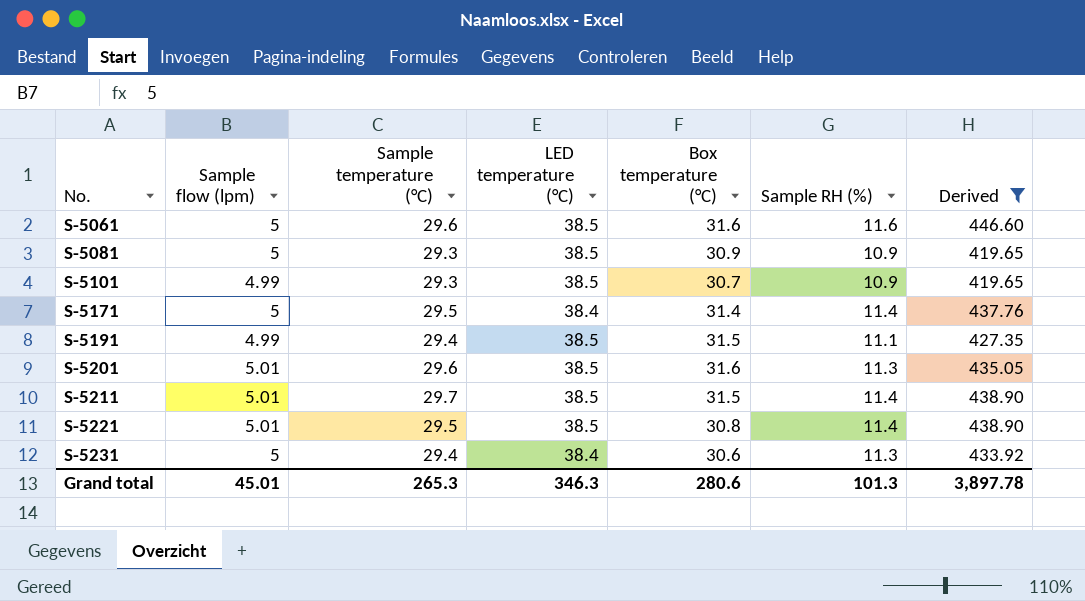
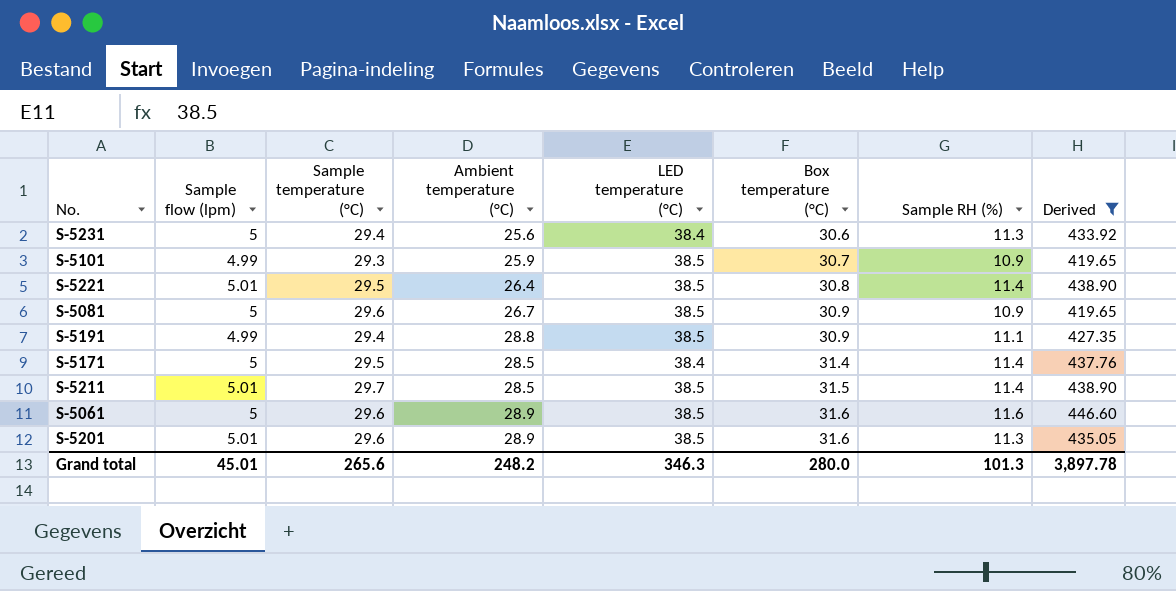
row order: No. ascending -> Box temperature (°C) ascending
column Ambient temperature (°C) | position: none -> 4
S-5081 | Sample temperature (°C): 29.3 -> 29.6
S-5191 | Box temperature (°C): 31.5 -> 30.9
Grand total | Sample temperature (°C): 265.3 -> 265.6
Grand total | Box temperature (°C): 280.6 -> 280.0

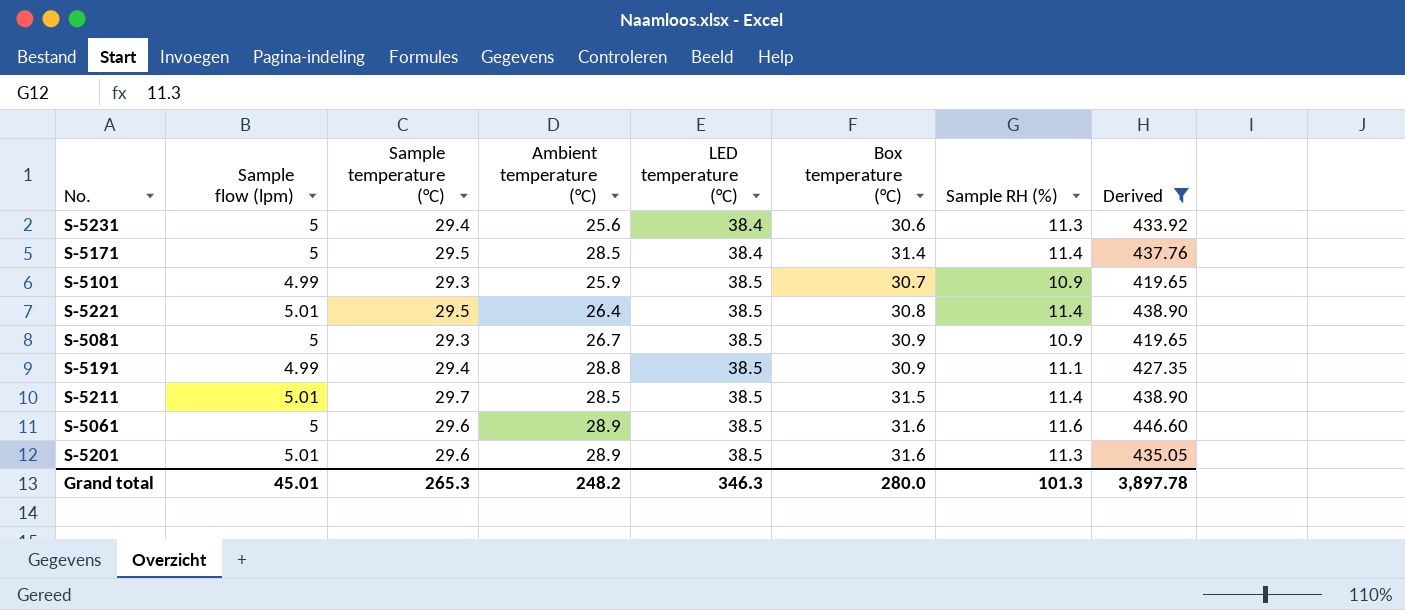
row order: Box temperature (°C) ascending -> LED temperature (°C) ascending
S-5081 | Sample temperature (°C): 29.6 -> 29.3
Grand total | Sample temperature (°C): 265.6 -> 265.3

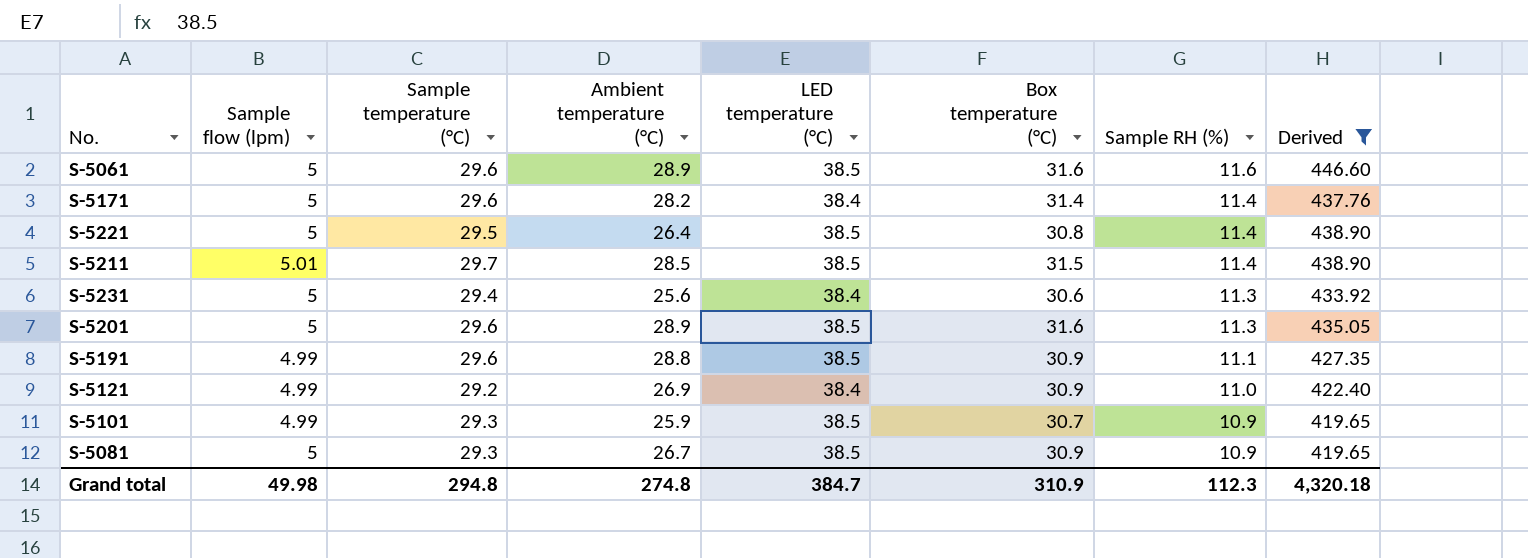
row order: LED temperature (°C) ascending -> Sample RH (%) descending
S-5171 | Sample temperature (°C): 29.5 -> 29.6
S-5171 | Ambient temperature (°C): 28.5 -> 28.2
S-5221 | Sample flow (lpm): 5.01 -> 5
S-5201 | Sample flow (lpm): 5.01 -> 5
S-5191 | Sample temperature (°C): 29.4 -> 29.6
row S-5121: none -> 4.99 | 29.2 | 26.9 | 38.4 | 30.9 | 11.0 | 422.40
Grand total | Sample flow (lpm): 45.01 -> 49.98
Grand total | Sample temperature (°C): 265.3 -> 294.8
Grand total | Ambient temperature (°C): 248.2 -> 274.8
Grand total | LED temperature (°C): 346.3 -> 384.7
Grand total | Box temperature (°C): 280.0 -> 310.9
Grand total | Sample RH (%): 101.3 -> 112.3
Grand total | Derived: 3,897.78 -> 4,320.18

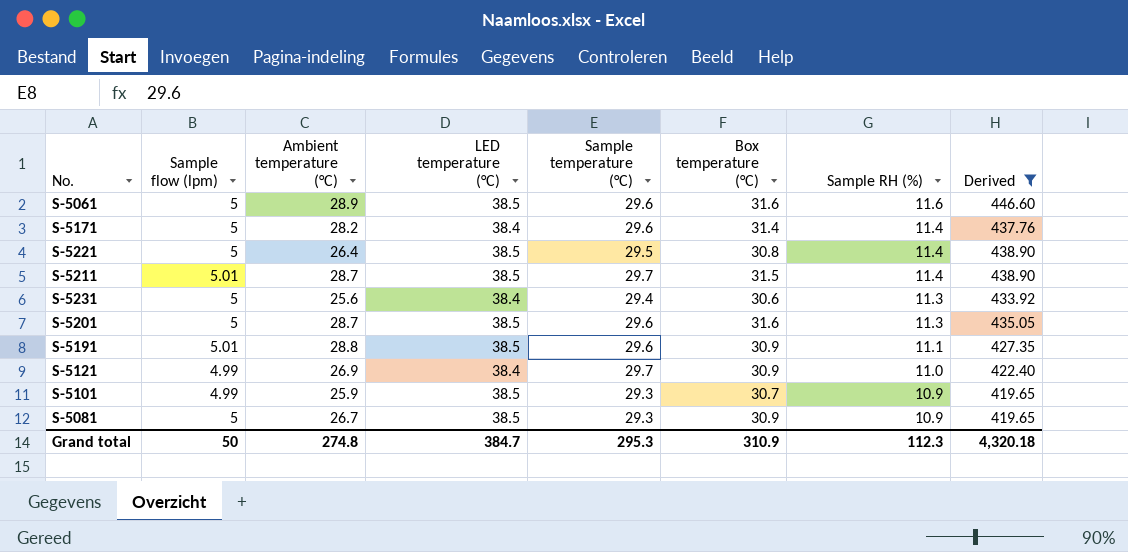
column Sample temperature (°C) | position: 3 -> 5
S-5211 | Ambient temperature (°C): 28.5 -> 28.7
S-5201 | Ambient temperature (°C): 28.9 -> 28.7
S-5191 | Sample flow (lpm): 4.99 -> 5.01
S-5121 | Sample temperature (°C): 29.2 -> 29.7
Grand total | Sample flow (lpm): 49.98 -> 50
Grand total | Sample temperature (°C): 294.8 -> 295.3

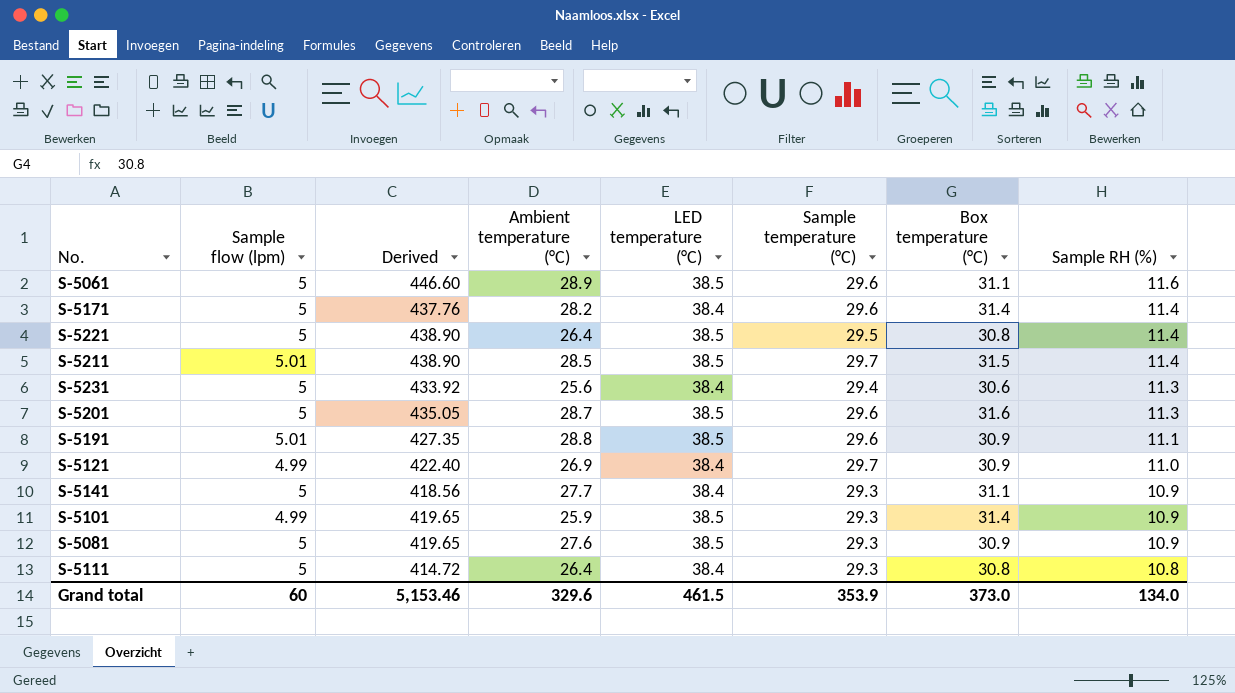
filter: Derived >= 419.65 -> none
column Derived | position: 8 -> 3
S-5061 | Box temperature (°C): 31.6 -> 31.1
S-5211 | Ambient temperature (°C): 28.7 -> 28.5
S-5101 | Box temperature (°C): 30.7 -> 31.4
S-5081 | Ambient temperature (°C): 26.7 -> 27.6
Grand total | Sample flow (lpm): 50 -> 60
Grand total | Derived: 4,320.18 -> 5,153.46
Grand total | Ambient temperature (°C): 274.8 -> 329.6
Grand total | LED temperature (°C): 384.7 -> 461.5
Grand total | Sample temperature (°C): 295.3 -> 353.9
Grand total | Box temperature (°C): 310.9 -> 373.0
Grand total | Sample RH (%): 112.3 -> 134.0

